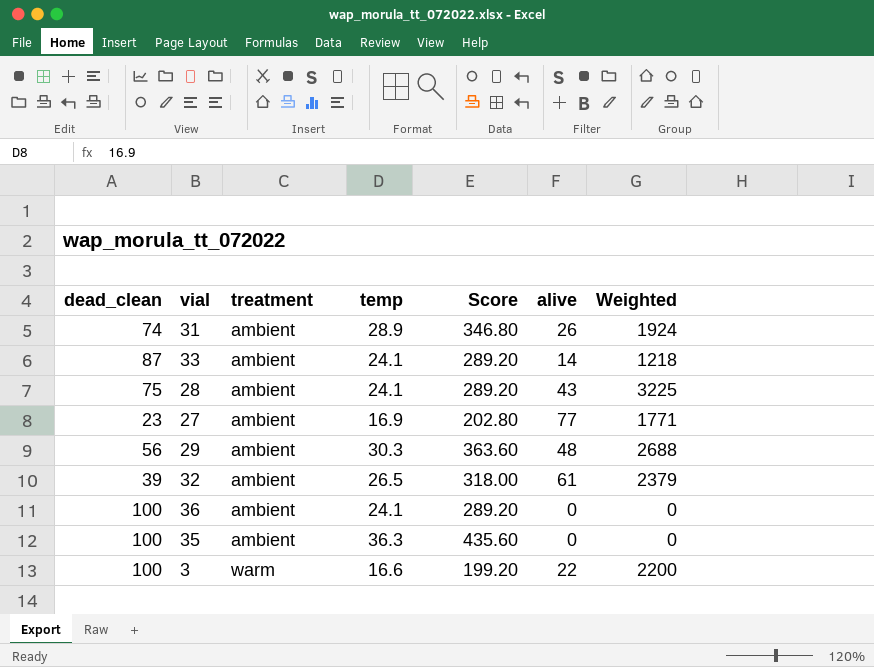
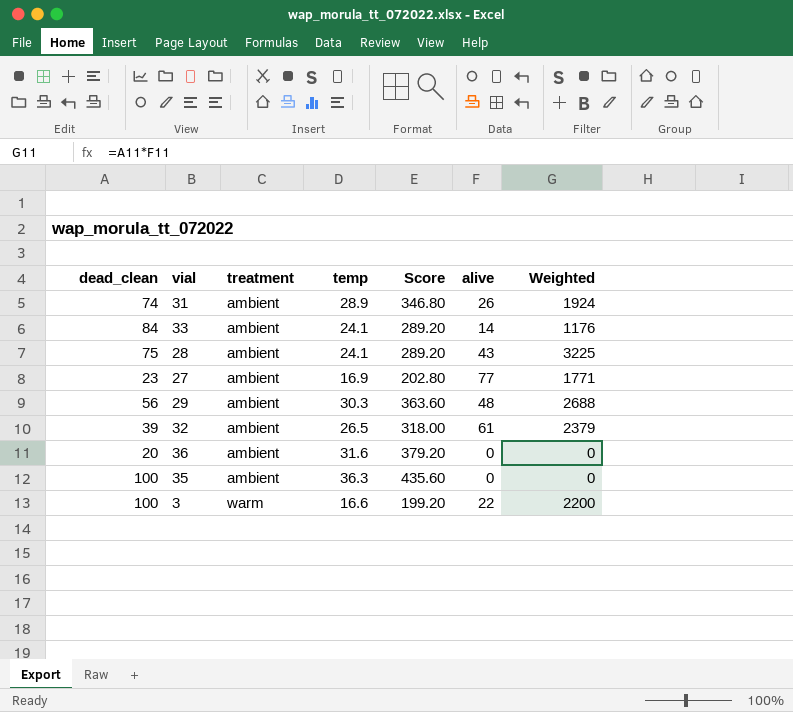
33 | dead_clean: 87 -> 84
33 | Weighted: 1218 -> 1176
36 | dead_clean: 100 -> 20
36 | temp: 24.1 -> 31.6
36 | Score: 289.20 -> 379.20

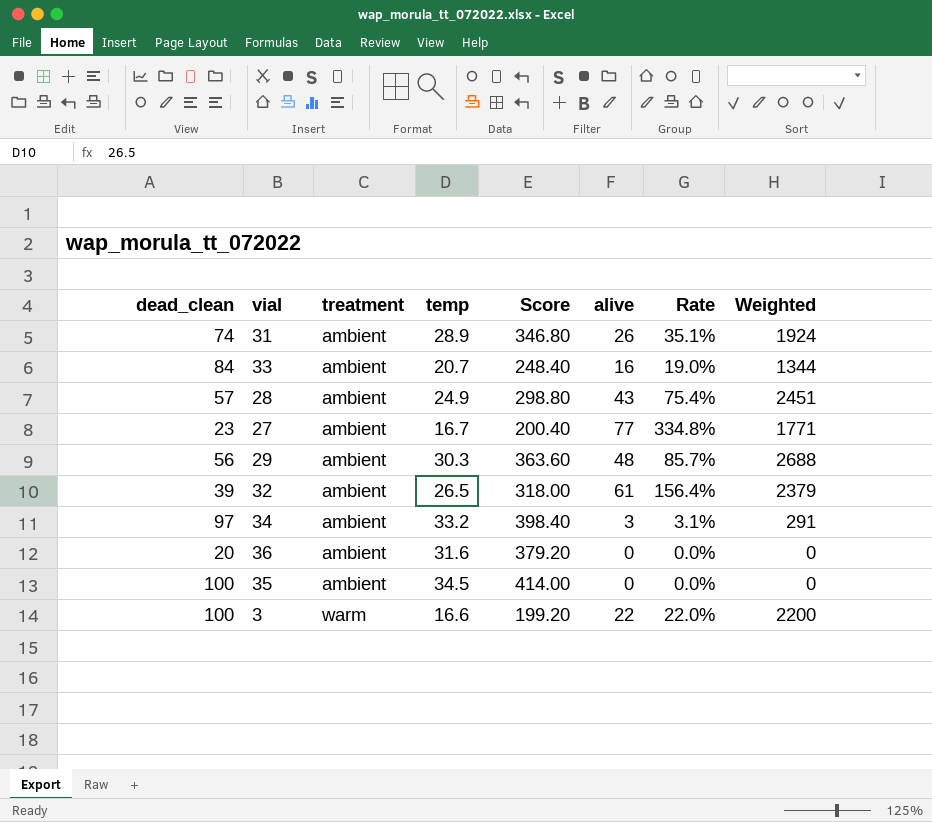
column Rate | formula: none -> [alive] / [dead_clean]
33 | temp: 24.1 -> 20.7
33 | Score: 289.20 -> 248.40
33 | alive: 14 -> 16
33 | Weighted: 1176 -> 1344
28 | dead_clean: 75 -> 57
28 | temp: 24.1 -> 24.9
28 | Score: 289.20 -> 298.80
28 | Weighted: 3225 -> 2451
27 | temp: 16.9 -> 16.7
27 | Score: 202.80 -> 200.40
row 34: none -> 97 | ambient | 33.2 | 398.40 | 3 | 3.1% | 291
35 | temp: 36.3 -> 34.5
35 | Score: 435.60 -> 414.00

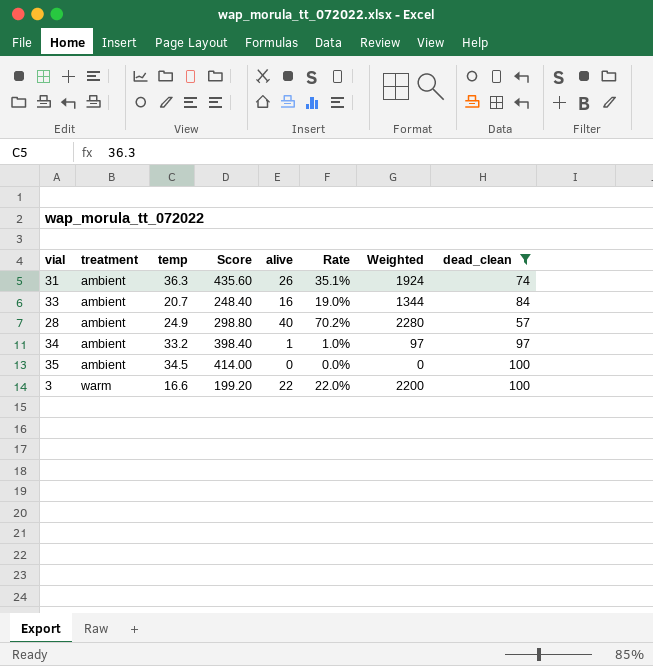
filter: none -> dead_clean >= 57
column dead_clean | position: 1 -> 8
31 | temp: 28.9 -> 36.3
31 | Score: 346.80 -> 435.60
28 | alive: 43 -> 40
28 | Rate: 75.4% -> 70.2%
28 | Weighted: 2451 -> 2280
34 | alive: 3 -> 1
34 | Rate: 3.1% -> 1.0%
34 | Weighted: 291 -> 97

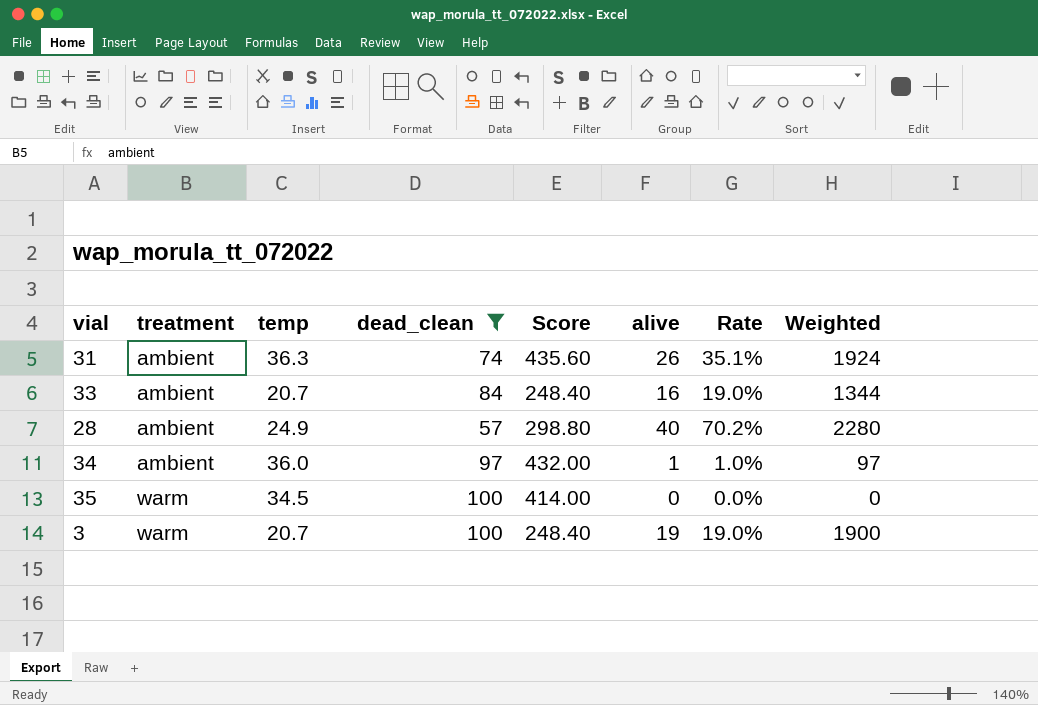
column dead_clean | position: 8 -> 4
34 | temp: 33.2 -> 36.0
34 | Score: 398.40 -> 432.00
35 | treatment: ambient -> warm
3 | temp: 16.6 -> 20.7
3 | Score: 199.20 -> 248.40
3 | alive: 22 -> 19
3 | Rate: 22.0% -> 19.0%
3 | Weighted: 2200 -> 1900

